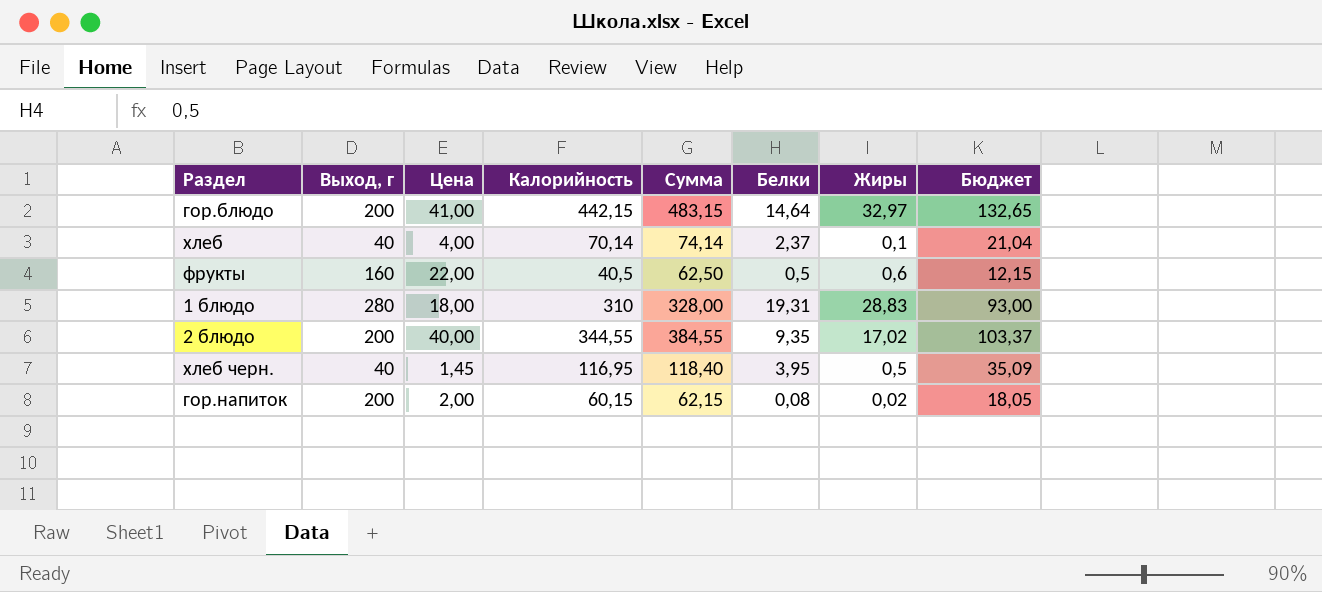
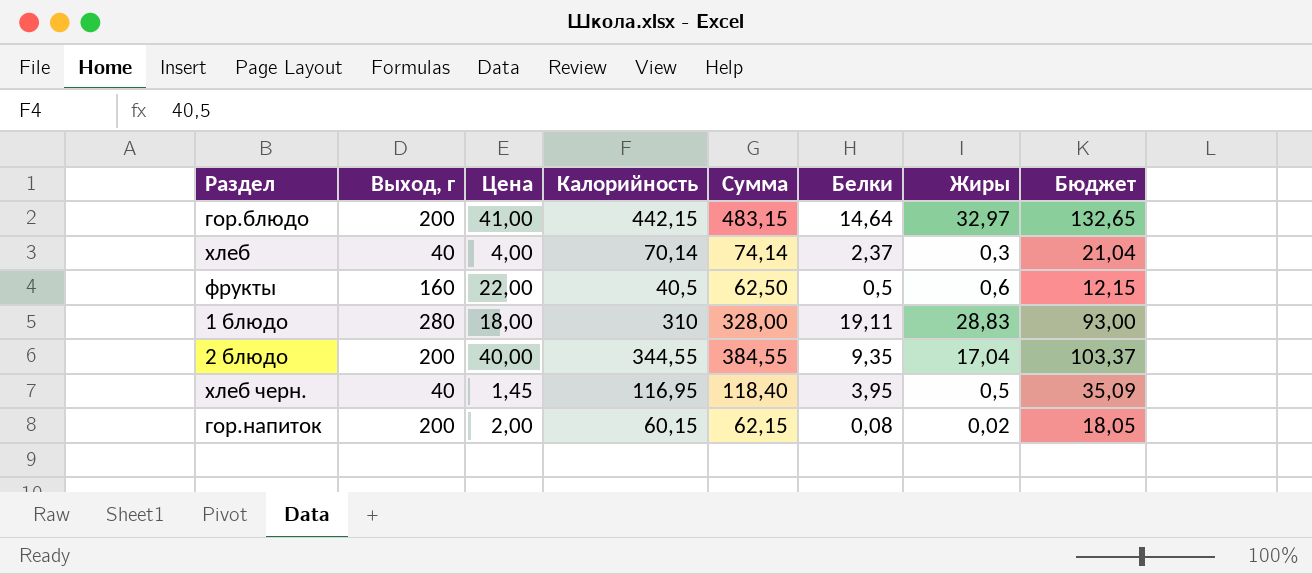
хлеб | Жиры: 0,1 -> 0,3
1 блюдо | Белки: 19,31 -> 19,11
2 блюдо | Жиры: 17,02 -> 17,04

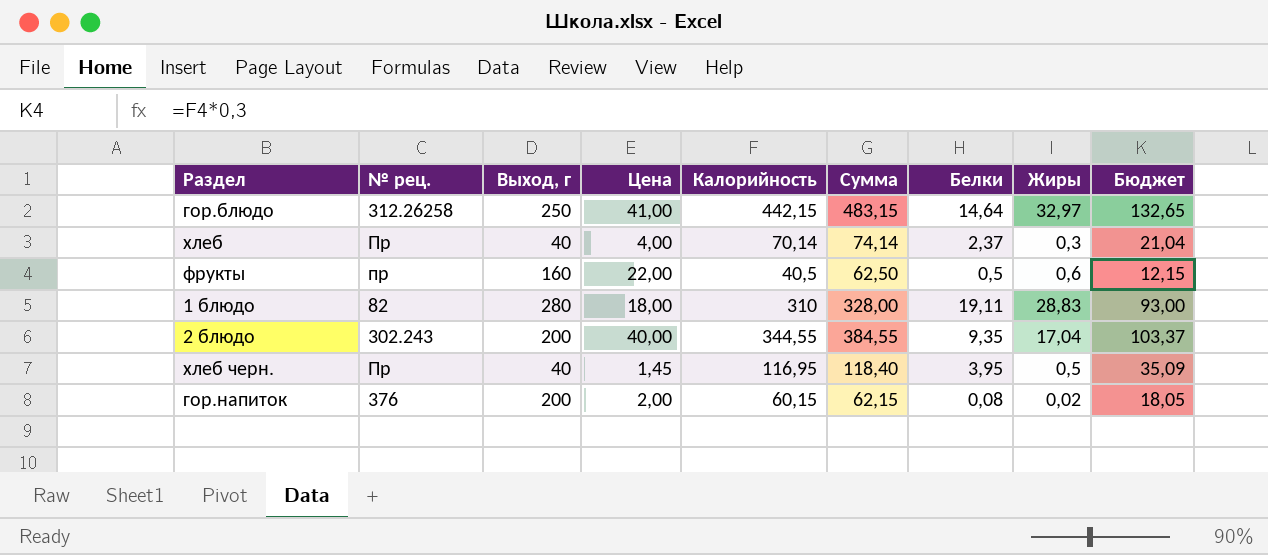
column № рец. | position: none -> 2
гор.блюдо | Выход, г: 200 -> 250

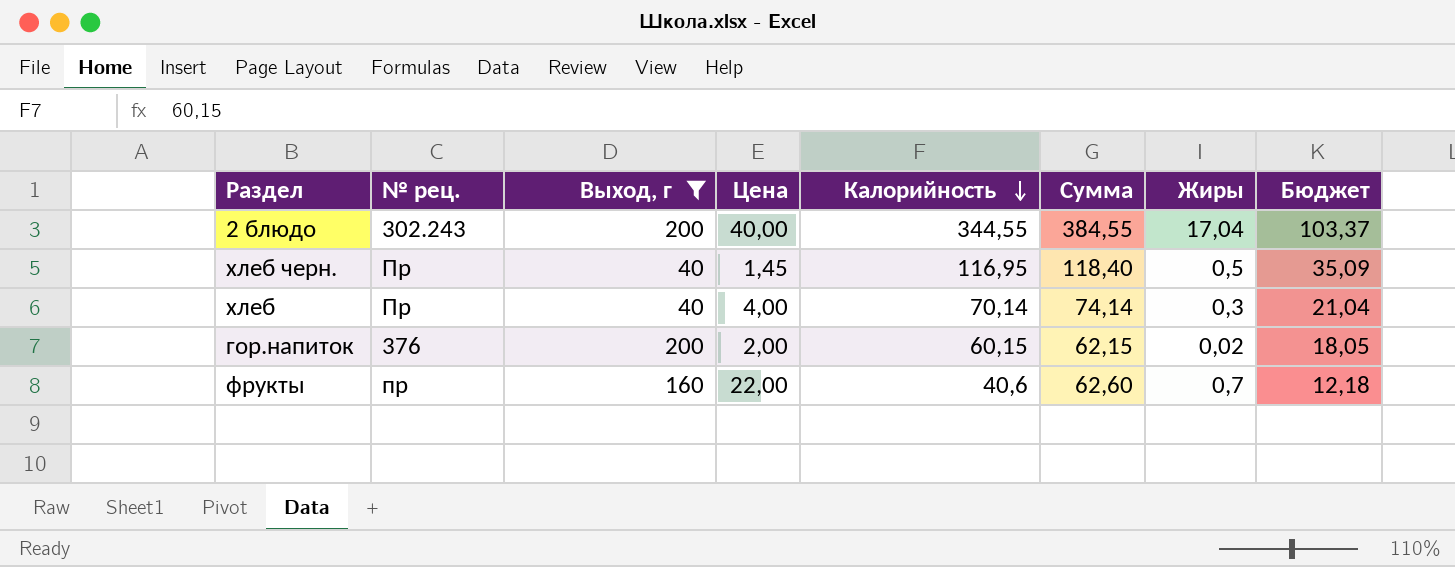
filter: none -> Выход, г <= 200
row order: none -> Калорийность descending
column Белки | position: 7 -> none
фрукты | Калорийность: 40,5 -> 40,6
фрукты | Сумма: 62,50 -> 62,60
фрукты | Жиры: 0,6 -> 0,7
фрукты | Бюджет: 12,15 -> 12,18

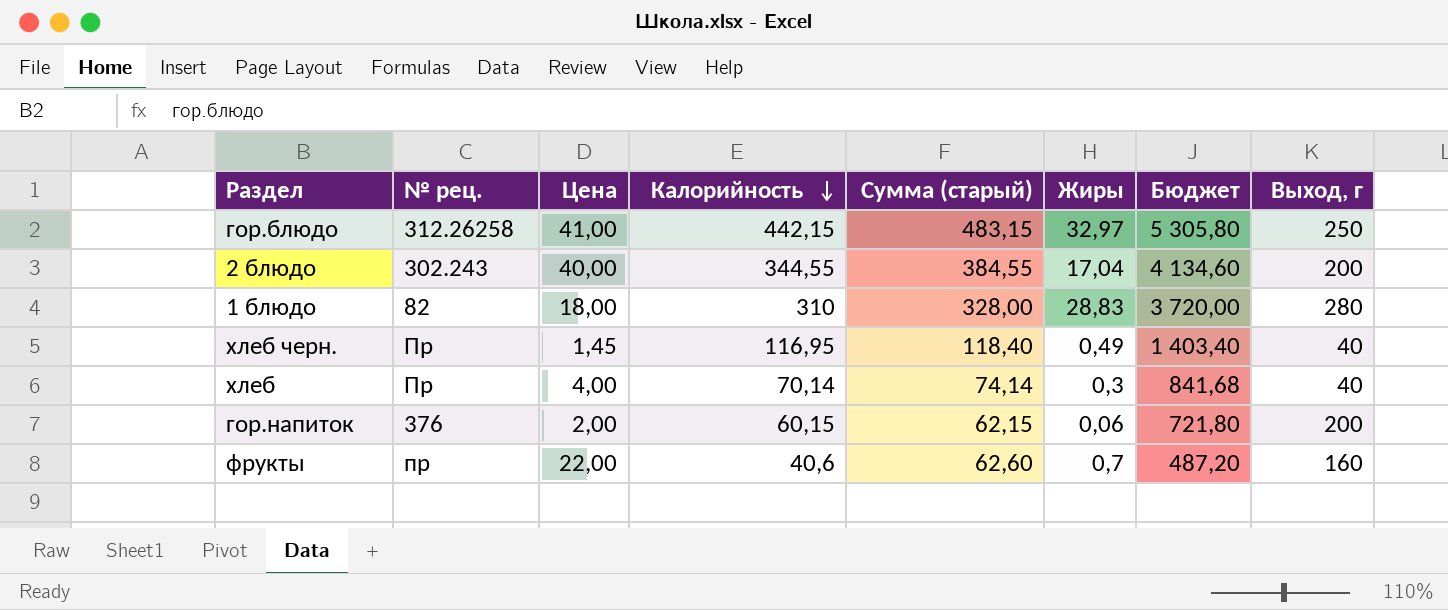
filter: Выход, г <= 200 -> none
column name: Сумма -> Сумма (старый)
column Бюджет | formula: [Калорийность] * 0,3 -> [Калорийность] * 12
column Выход, г | position: 3 -> 8
хлеб черн. | Жиры: 0,5 -> 0,49
гор.напиток | Жиры: 0,02 -> 0,06

